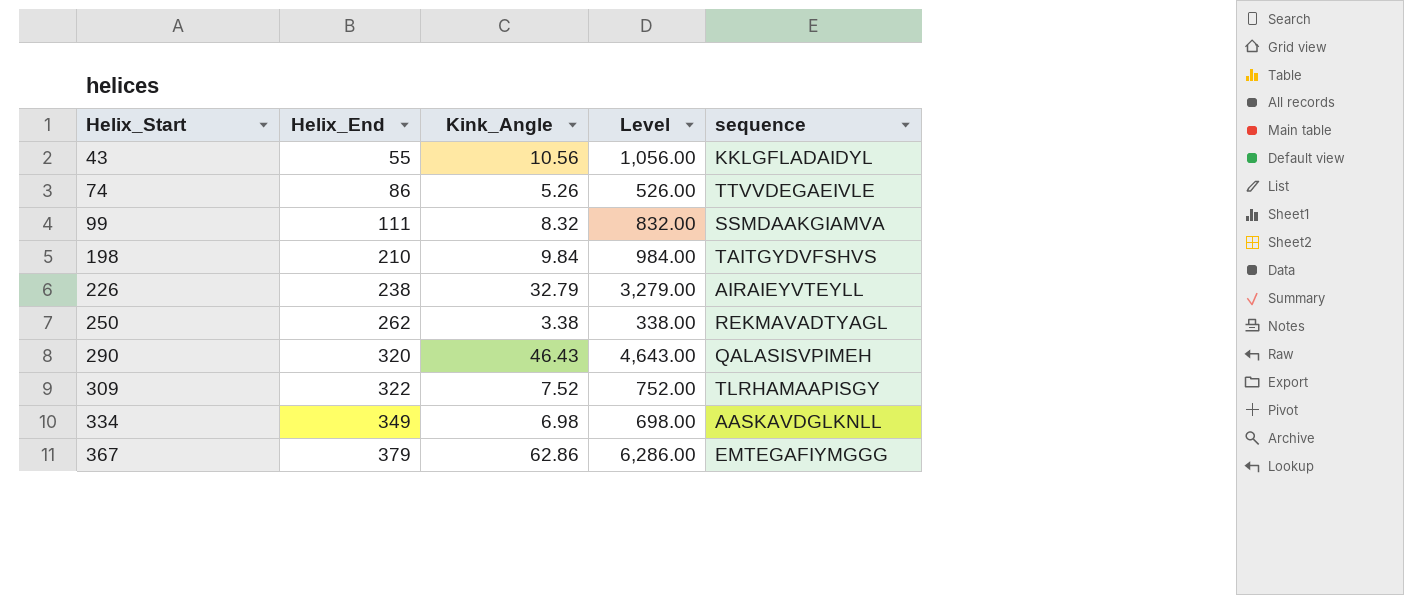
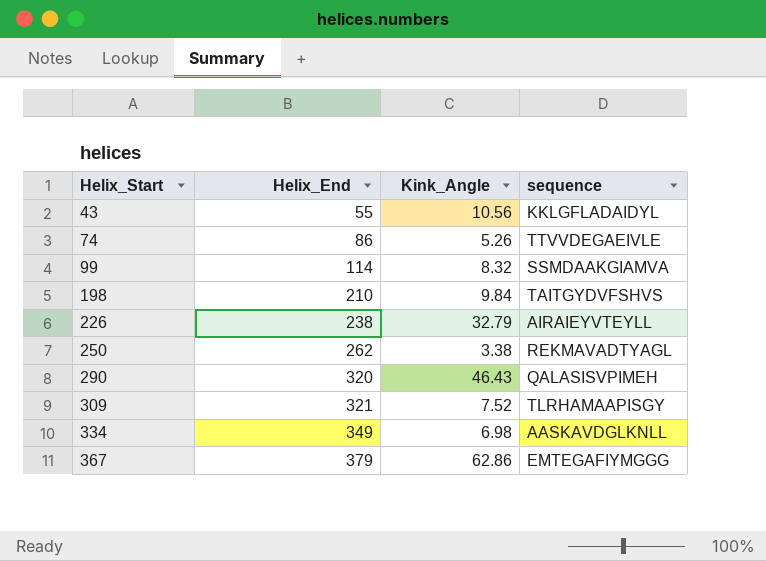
column Level | formula: [Kink_Angle] * 100 -> none
99 | Helix_End: 111 -> 114
309 | Helix_End: 322 -> 321

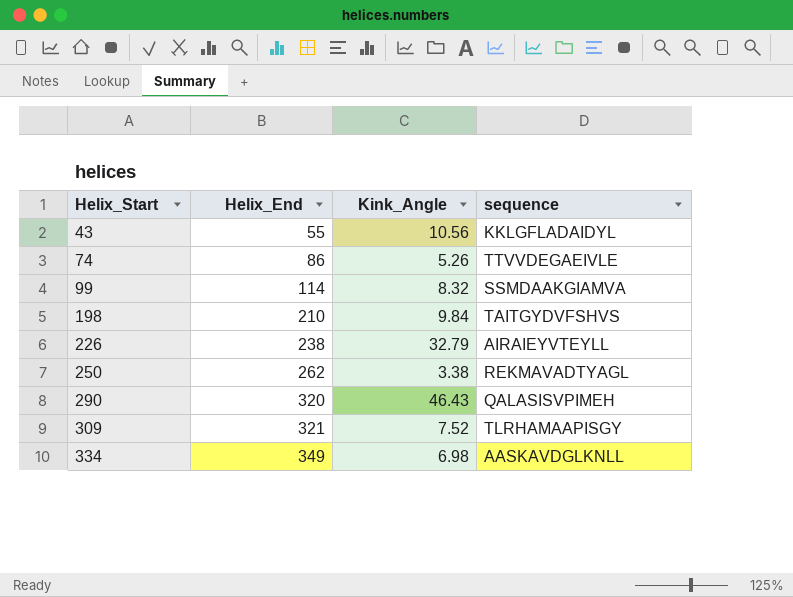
row 367: 379 | 62.86 | EMTEGAFIYMGGG -> none

